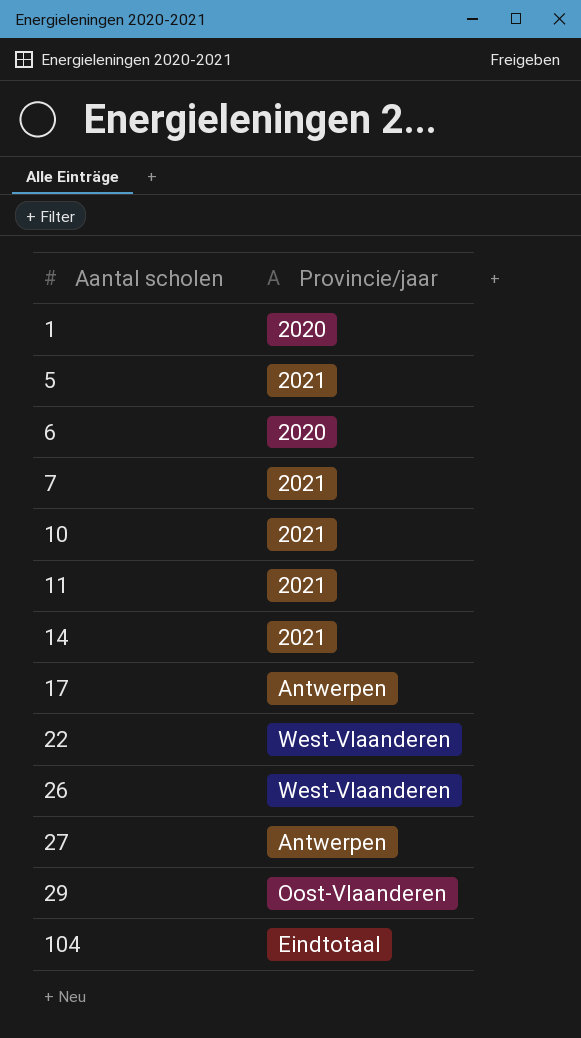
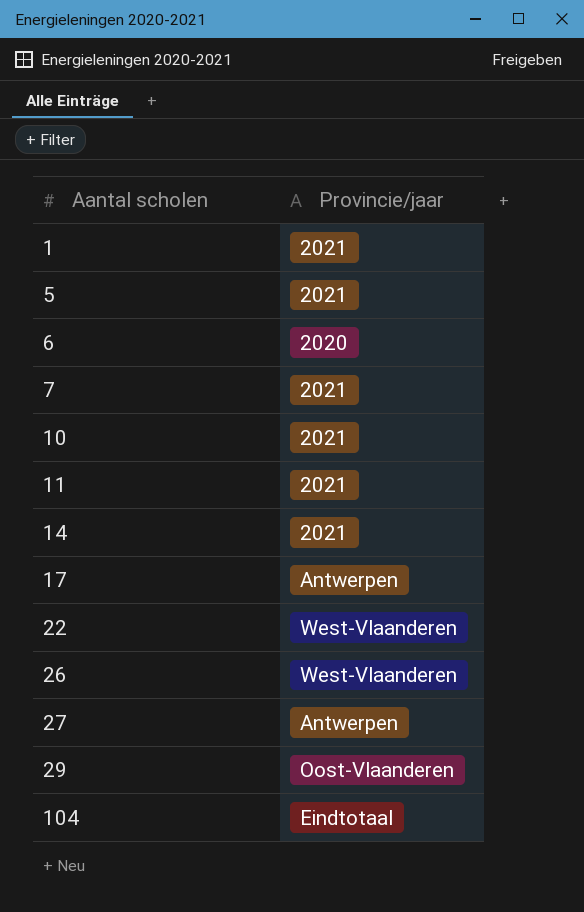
1 | Provincie/jaar: 2020 -> 2021

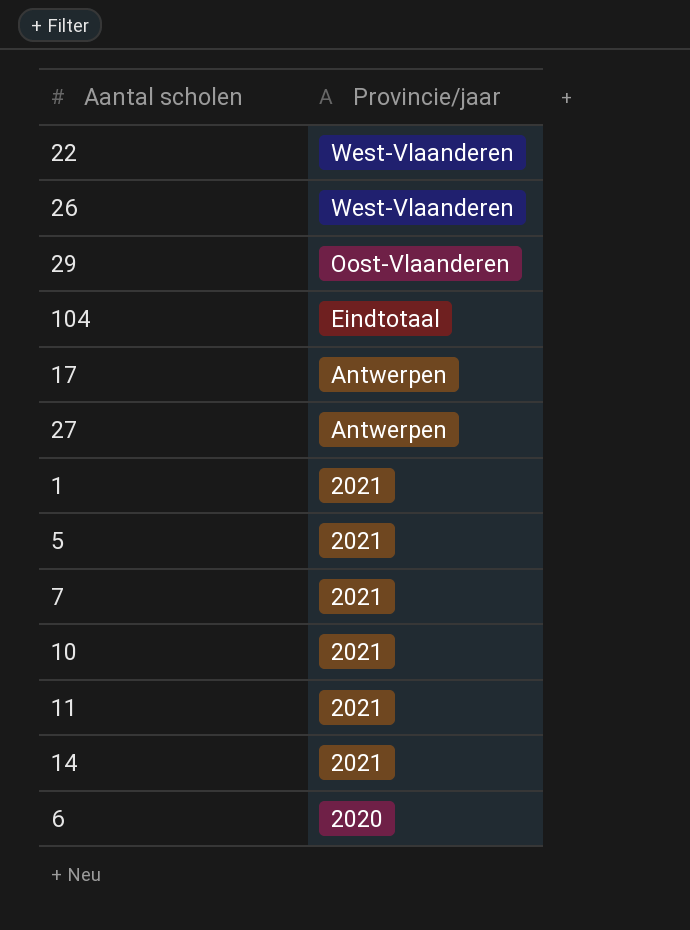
row order: Aantal scholen ascending -> Provincie/jaar descending

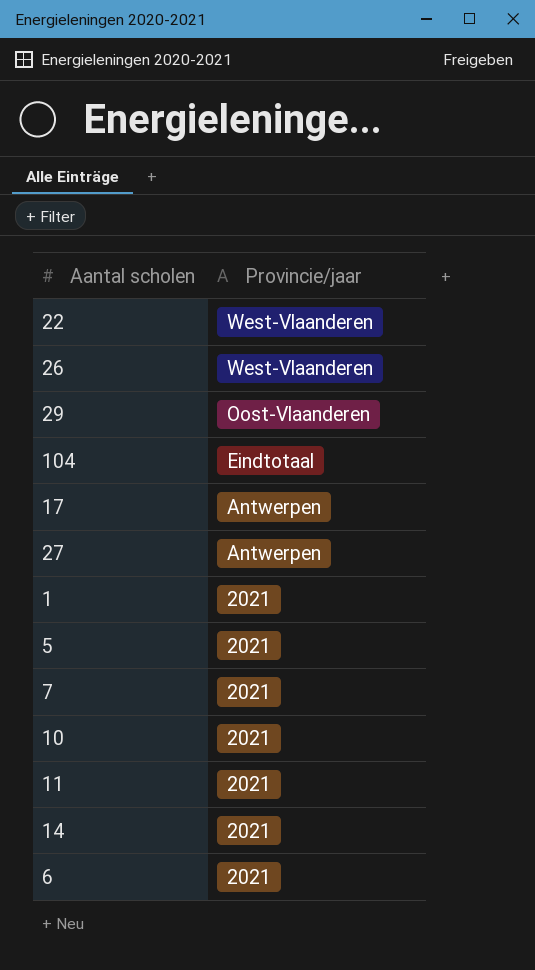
6 | Provincie/jaar: 2020 -> 2021

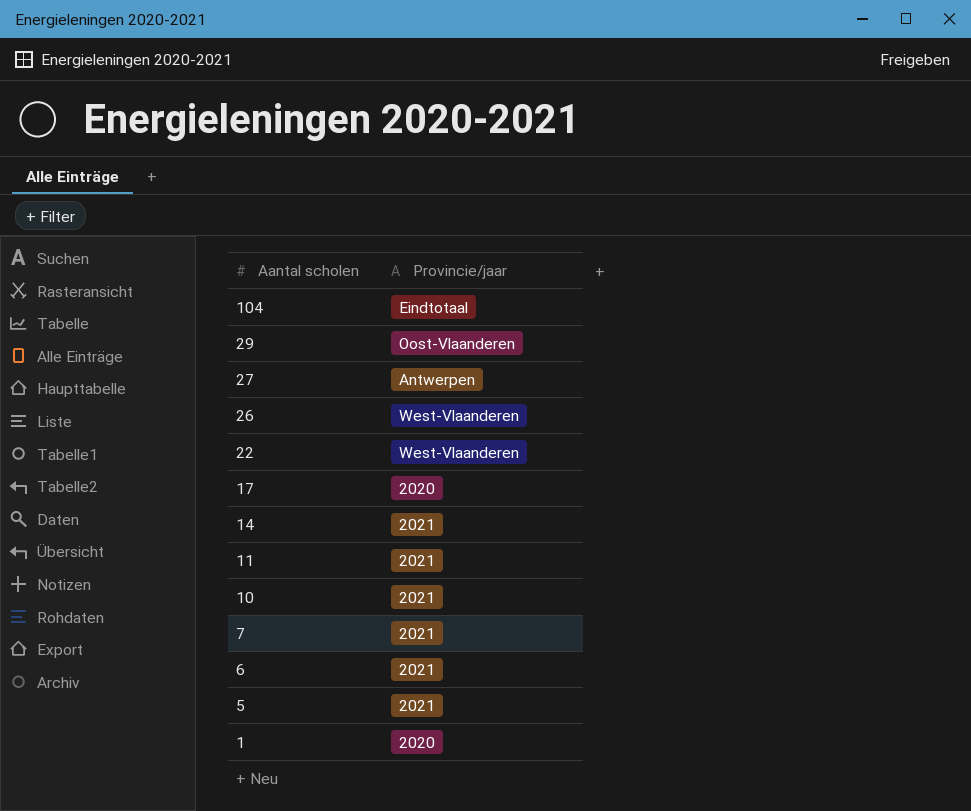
row order: Provincie/jaar descending -> Aantal scholen descending
17 | Provincie/jaar: Antwerpen -> 2020
1 | Provincie/jaar: 2021 -> 2020

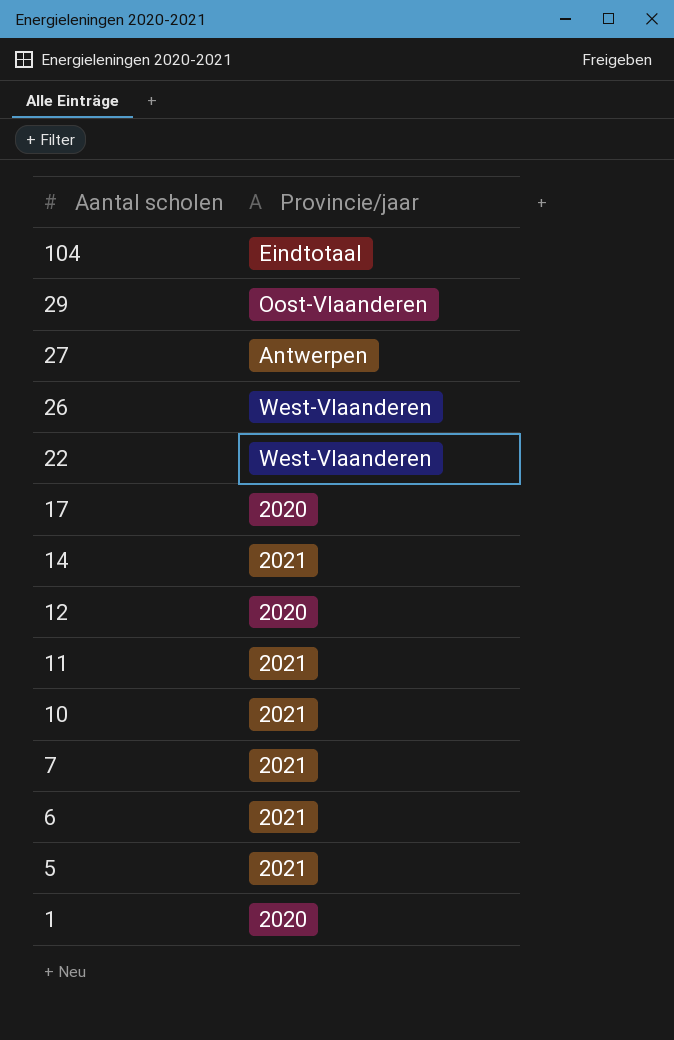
row 12: none -> 2020

